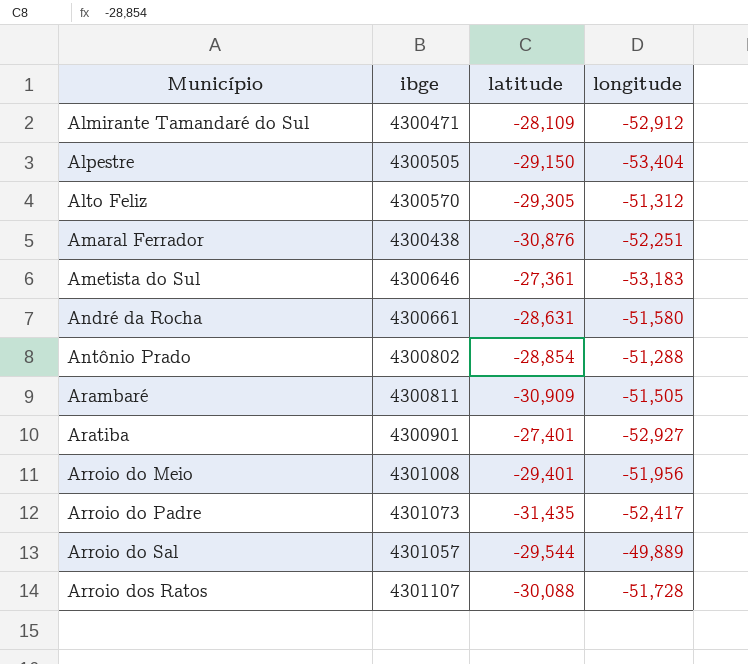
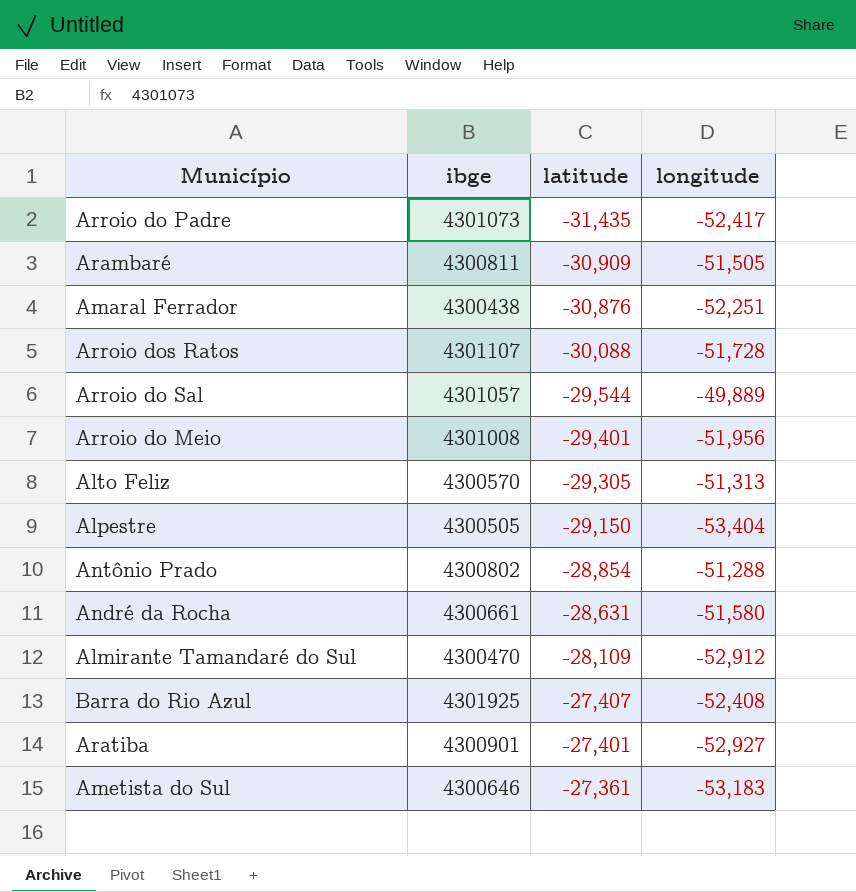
row order: Município ascending -> latitude ascending
Alto Feliz | longitude: -51,312 -> -51,313
Almirante Tamandaré do Sul | ibge: 4300471 -> 4300470
row Barra do Rio Azul: none -> 4301925 | -27,407 | -52,408

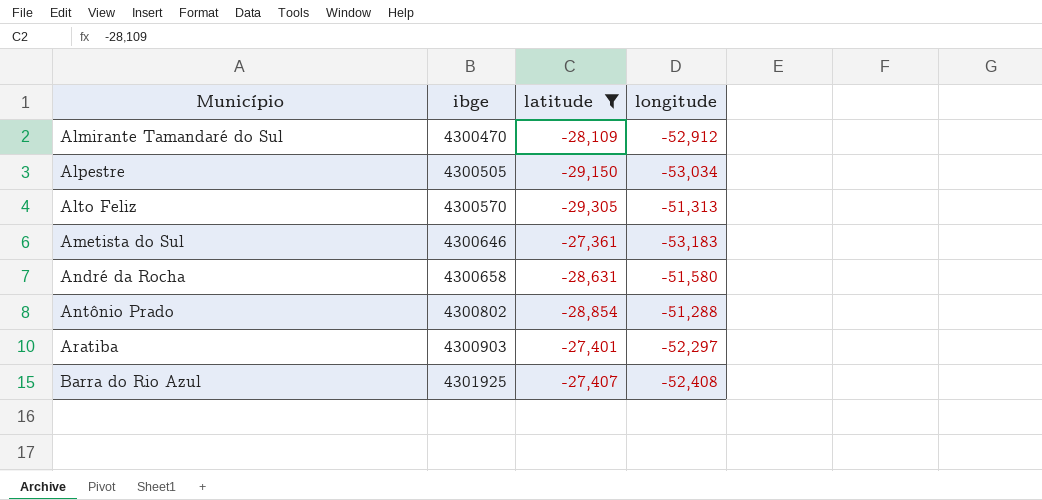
filter: none -> latitude >= -29,305
row order: latitude ascending -> Município ascending
Alpestre | longitude: -53,404 -> -53,034
André da Rocha | ibge: 4300661 -> 4300658
Aratiba | ibge: 4300901 -> 4300903
Aratiba | longitude: -52,927 -> -52,297

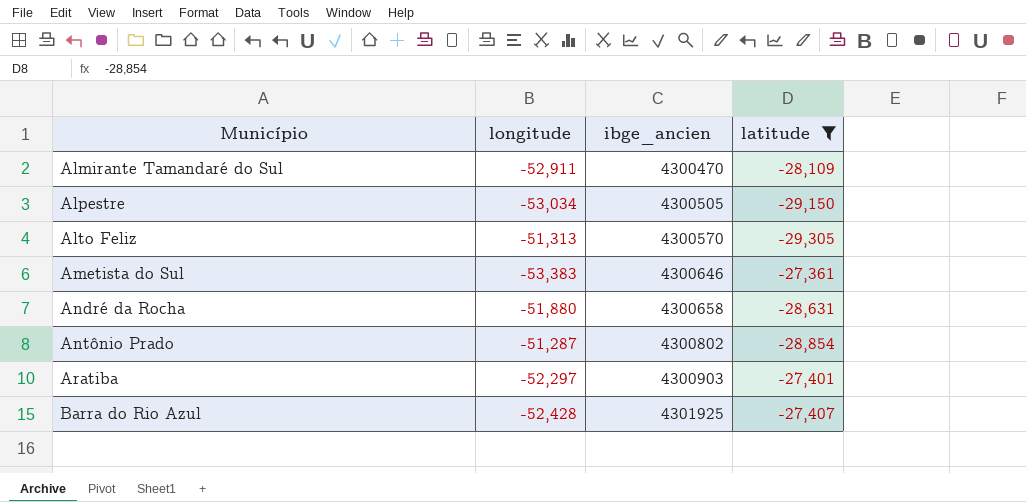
column longitude | position: 4 -> 2
column name: ibge -> ibge_ancien
Almirante Tamandaré do Sul | longitude: -52,912 -> -52,911
Ametista do Sul | longitude: -53,183 -> -53,383
André da Rocha | longitude: -51,580 -> -51,880
Antônio Prado | longitude: -51,288 -> -51,287
Barra do Rio Azul | longitude: -52,408 -> -52,428

